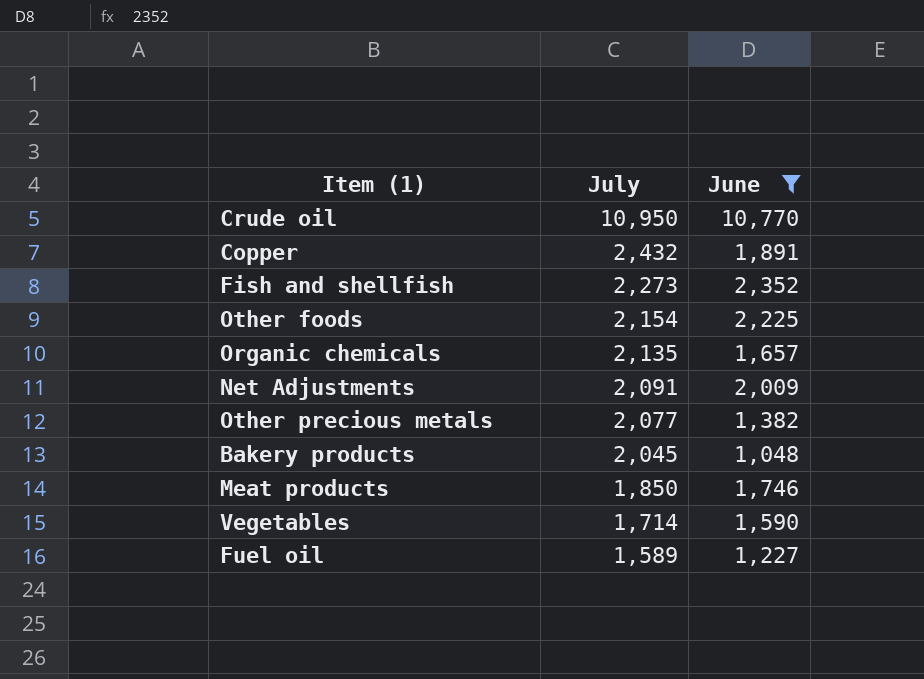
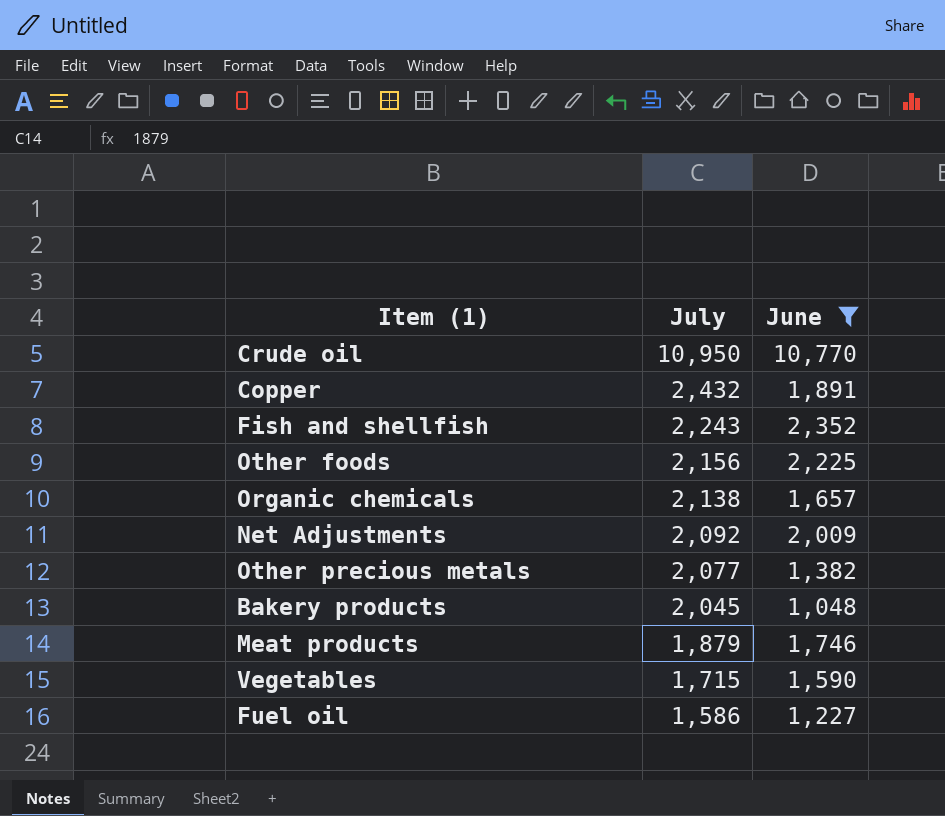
Fish and shellfish | July: 2,273 -> 2,243
Other foods | July: 2,154 -> 2,156
Organic chemicals | July: 2,135 -> 2,138
Net Adjustments | July: 2,091 -> 2,092
Meat products | July: 1,850 -> 1,879
Vegetables | July: 1,714 -> 1,715
Fuel oil | July: 1,589 -> 1,586

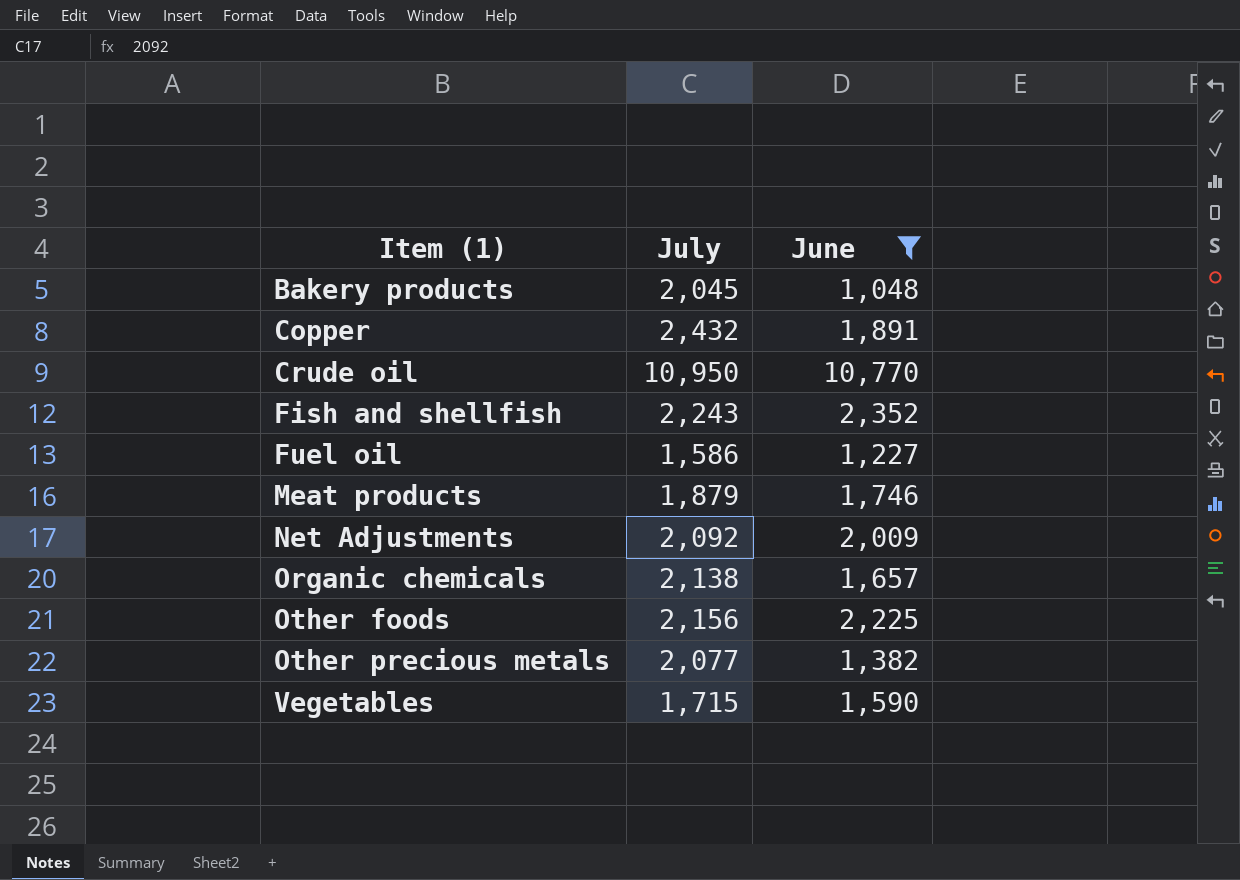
row order: July descending -> Item (1) ascending

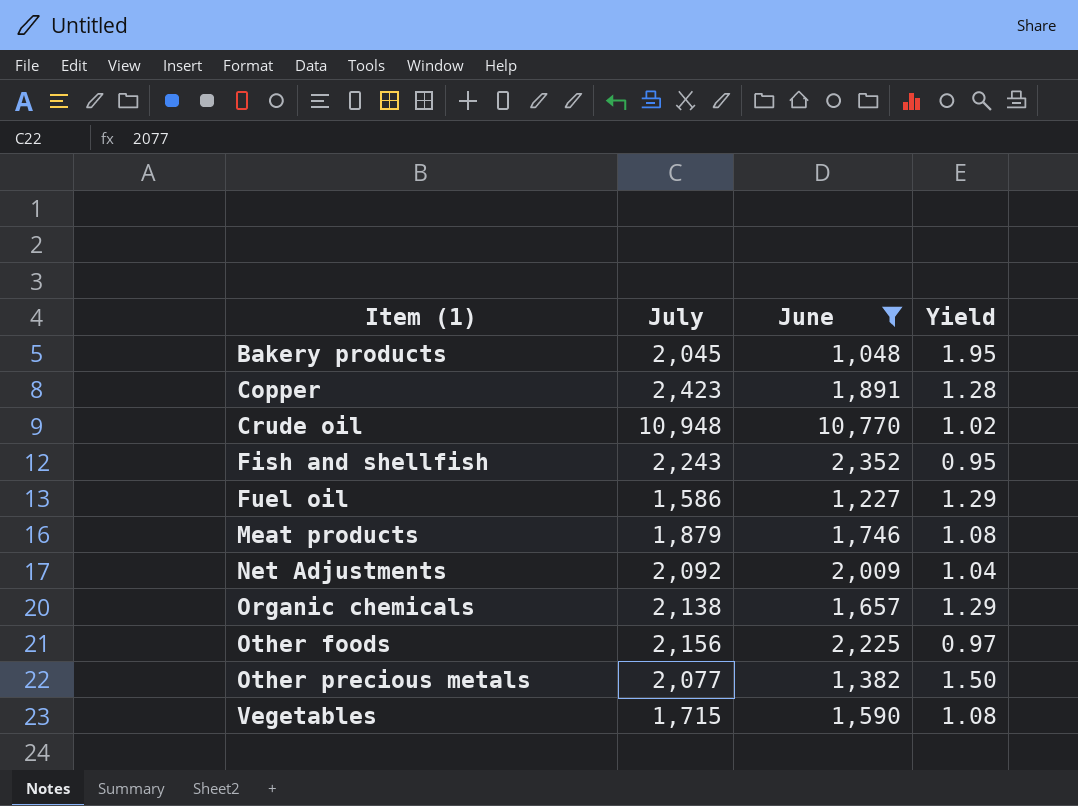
column Yield | formula: none -> [July] / [June]
Copper | July: 2,432 -> 2,423
Crude oil | July: 10,950 -> 10,948

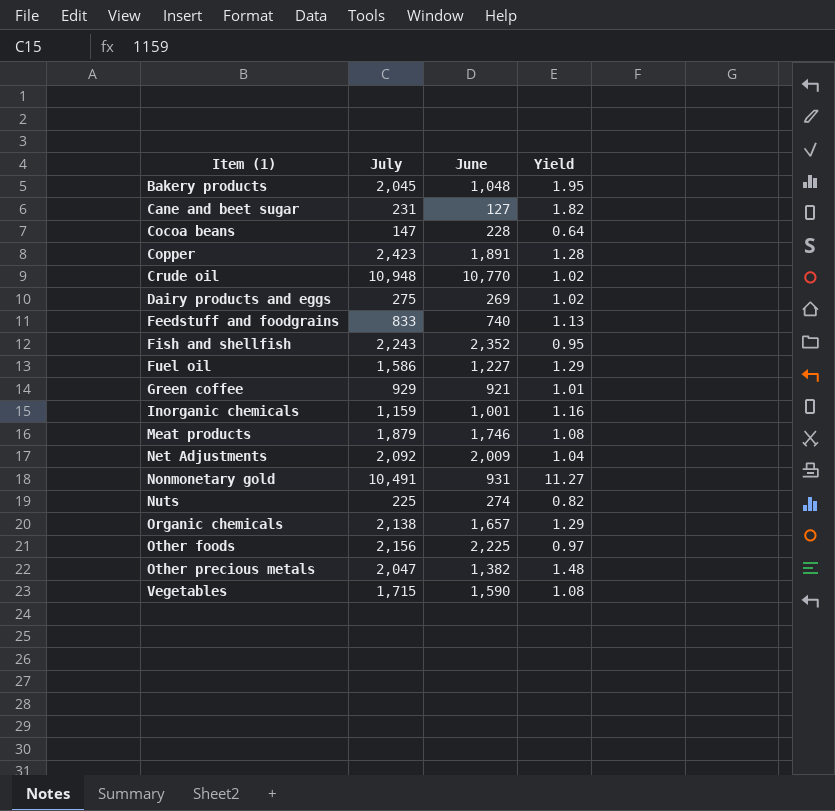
filter: June >= 1,048 -> none
Other precious metals | July: 2,077 -> 2,047
Other precious metals | Yield: 1.50 -> 1.48

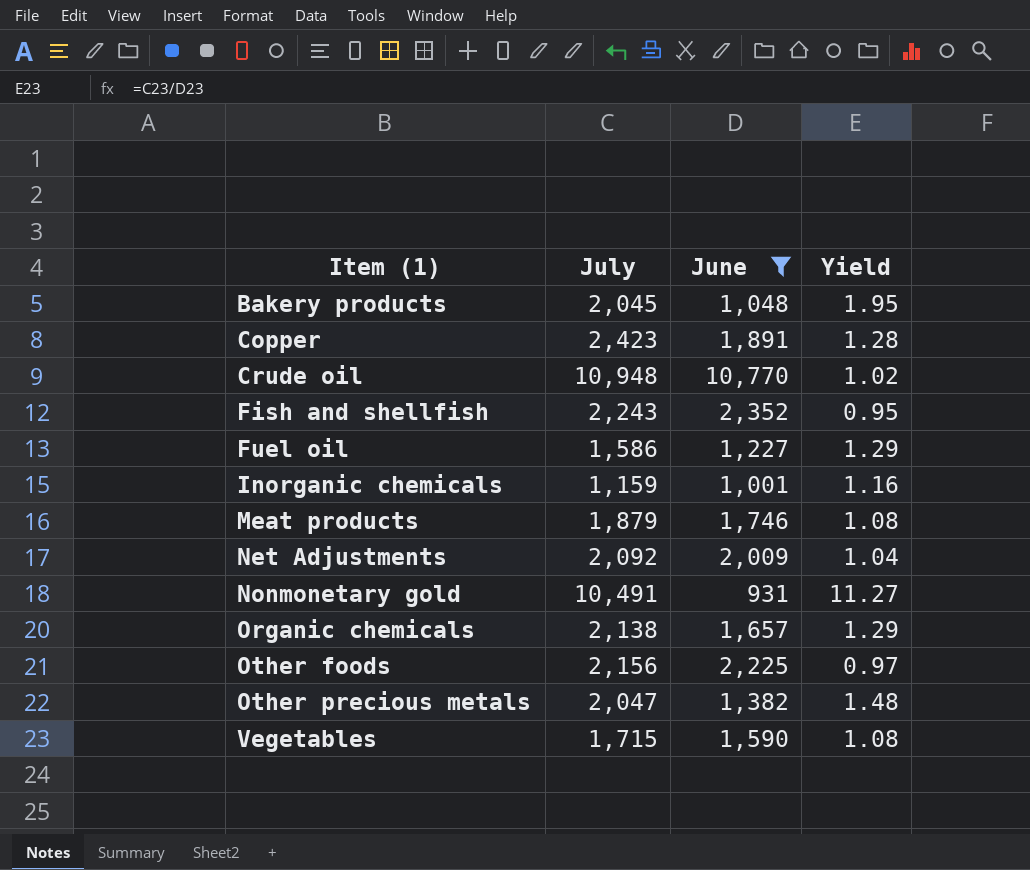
filter: none -> June >= 931

